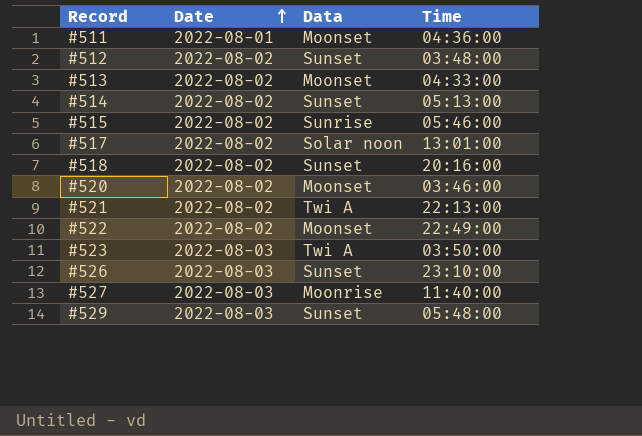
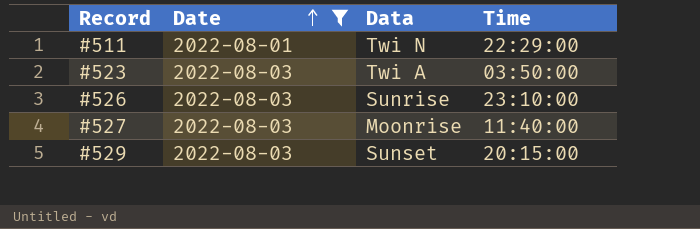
filter: none -> Date != 2022-08-02
#511 | Data: Moonset -> Twi N
#511 | Time: 04:36:00 -> 22:29:00
#526 | Data: Sunset -> Sunrise
#529 | Time: 05:48:00 -> 20:15:00

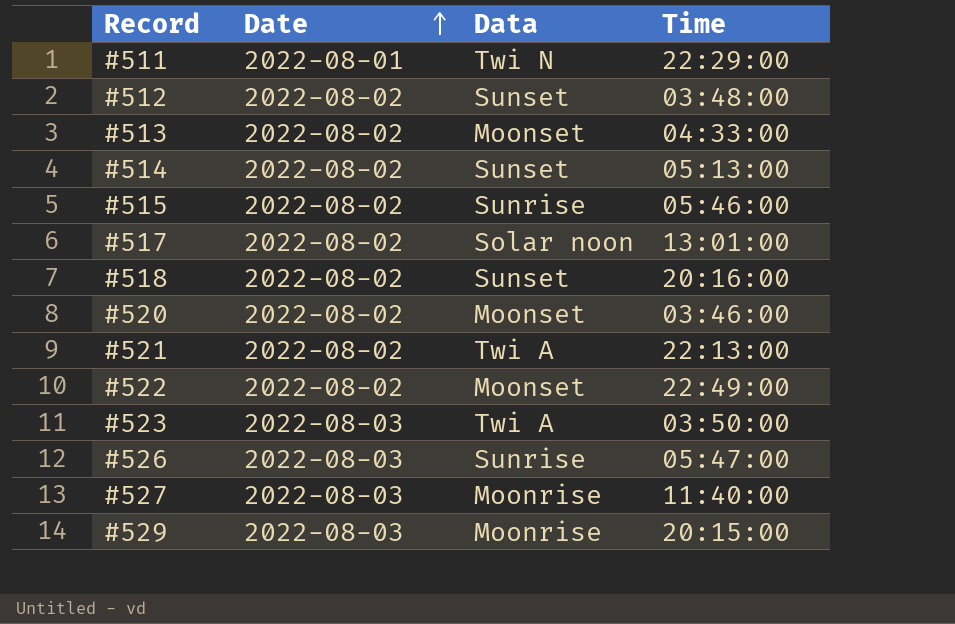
filter: Date != 2022-08-02 -> none
#526 | Time: 23:10:00 -> 05:47:00
#529 | Data: Sunset -> Moonrise

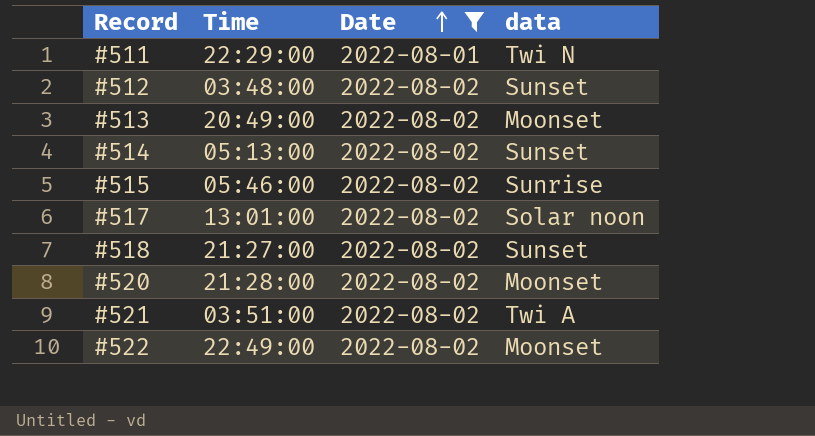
filter: none -> Date != 2022-08-03
column Time | position: 4 -> 2
column name: Data -> data
#513 | Time: 04:33:00 -> 20:49:00
#518 | Time: 20:16:00 -> 21:27:00
#520 | Time: 03:46:00 -> 21:28:00
#521 | Time: 22:13:00 -> 03:51:00

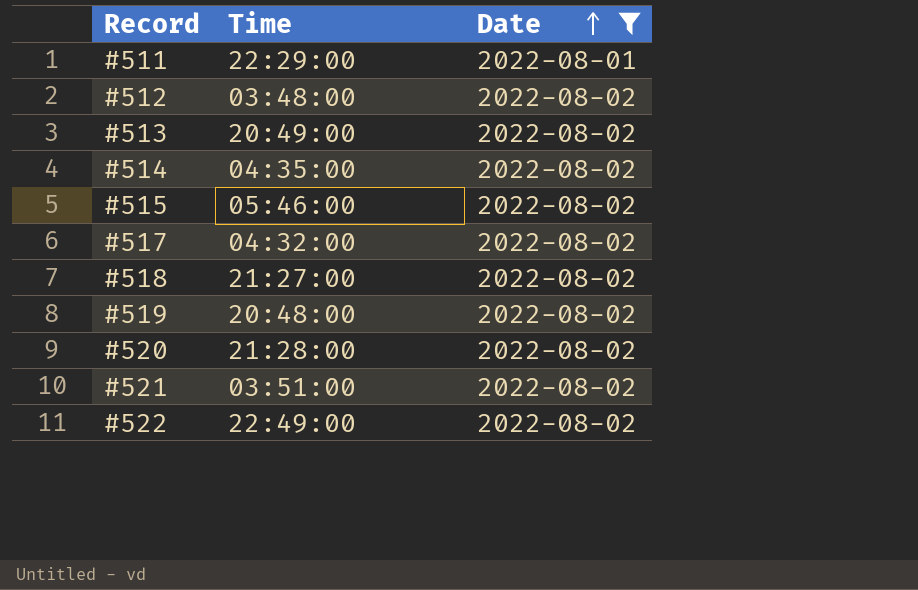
column data | position: 4 -> none
#514 | Time: 05:13:00 -> 04:35:00
#517 | Time: 13:01:00 -> 04:32:00
row #519: none -> 20:48:00 | 2022-08-02

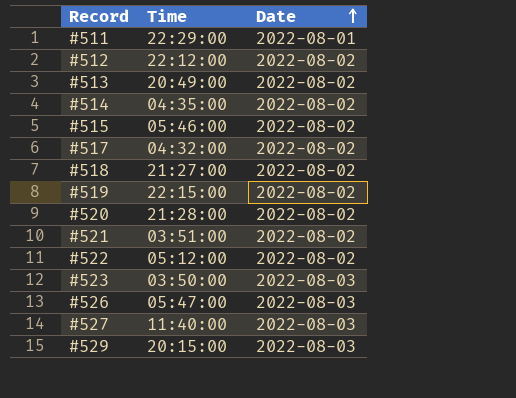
filter: Date != 2022-08-03 -> none
#512 | Time: 03:48:00 -> 22:12:00
#519 | Time: 20:48:00 -> 22:15:00
#522 | Time: 22:49:00 -> 05:12:00

